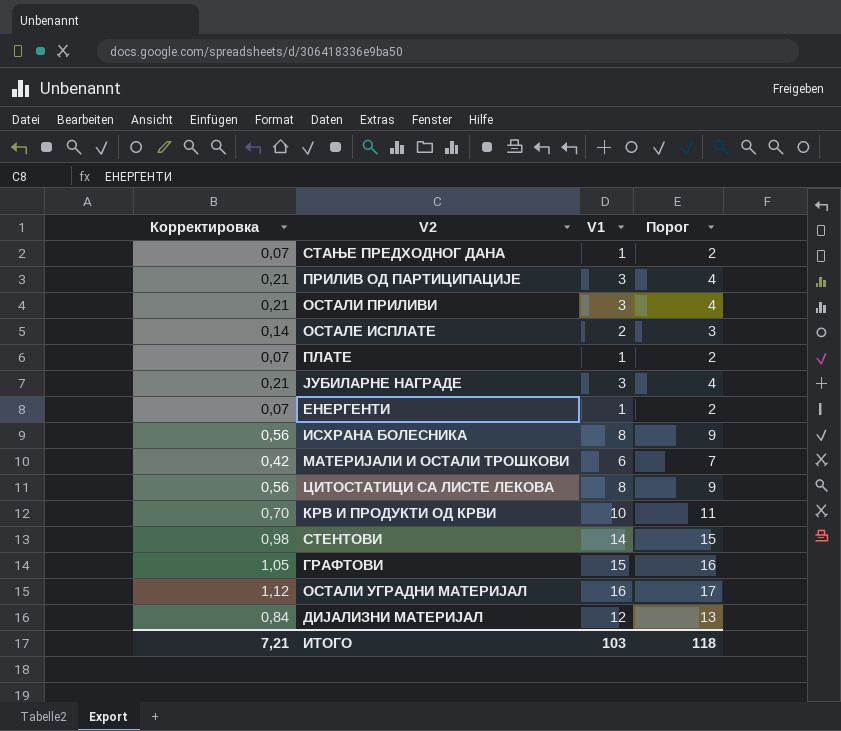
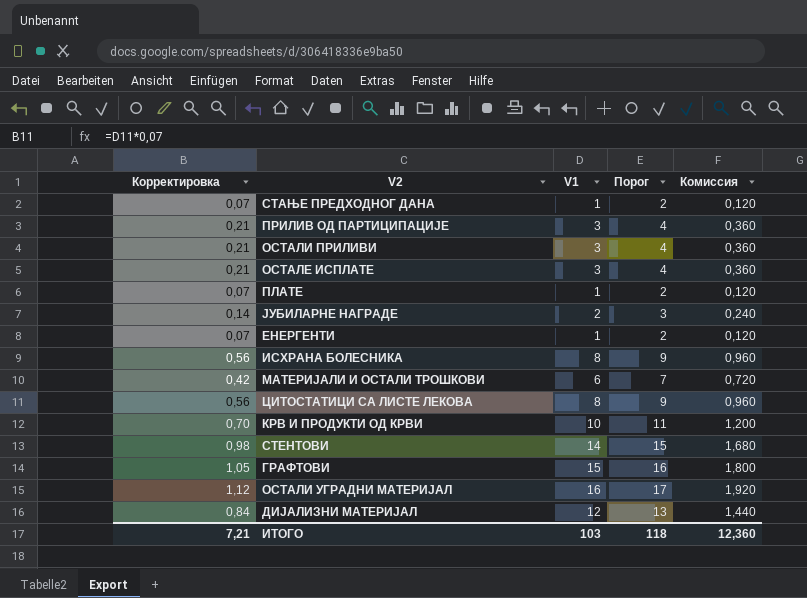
column Комиссия | formula: none -> [V1] * 0,12
ОСТАЛЕ ИСПЛАТЕ | Корректировка: 0,14 -> 0,21
ОСТАЛЕ ИСПЛАТЕ | V1: 2 -> 3
ОСТАЛЕ ИСПЛАТЕ | Порог: 3 -> 4
ЈУБИЛАРНЕ НАГРАДЕ | Корректировка: 0,21 -> 0,14
ЈУБИЛАРНЕ НАГРАДЕ | V1: 3 -> 2
ЈУБИЛАРНЕ НАГРАДЕ | Порог: 4 -> 3

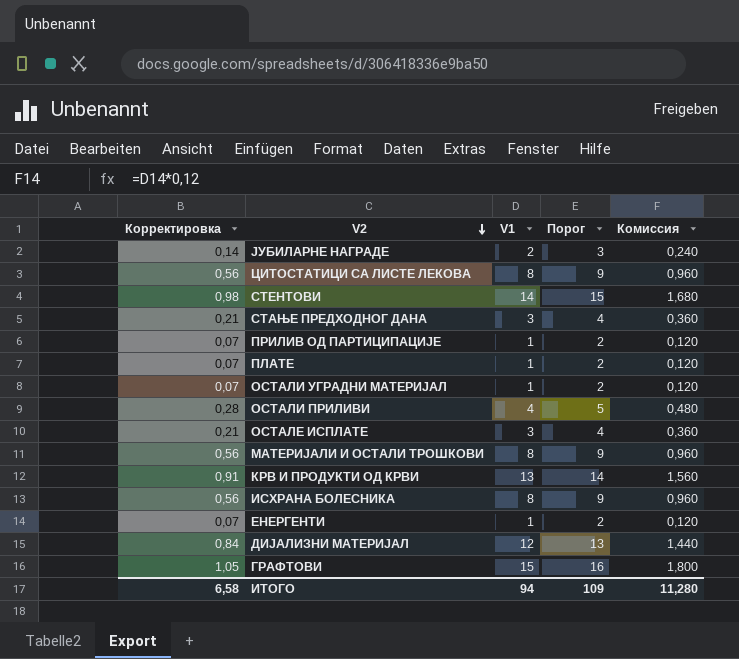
row order: none -> V2 descending
СТАЊЕ ПРЕДХОДНОГ ДАНА | Корректировка: 0,07 -> 0,21
СТАЊЕ ПРЕДХОДНОГ ДАНА | V1: 1 -> 3
СТАЊЕ ПРЕДХОДНОГ ДАНА | Порог: 2 -> 4
СТАЊЕ ПРЕДХОДНОГ ДАНА | Комиссия: 0,120 -> 0,360
ПРИЛИВ ОД ПАРТИЦИПАЦИЈЕ | Корректировка: 0,21 -> 0,07
ПРИЛИВ ОД ПАРТИЦИПАЦИЈЕ | V1: 3 -> 1
ПРИЛИВ ОД ПАРТИЦИПАЦИЈЕ | Порог: 4 -> 2
ПРИЛИВ ОД ПАРТИЦИПАЦИЈЕ | Комиссия: 0,360 -> 0,120
ОСТАЛИ УГРАДНИ МАТЕРИЈАЛ | Корректировка: 1,12 -> 0,07
ОСТАЛИ УГРАДНИ МАТЕРИЈАЛ | V1: 16 -> 1
ОСТАЛИ УГРАДНИ МАТЕРИЈАЛ | Порог: 17 -> 2
ОСТАЛИ УГРАДНИ МАТЕРИЈАЛ | Комиссия: 1,920 -> 0,120
ОСТАЛИ ПРИЛИВИ | Корректировка: 0,21 -> 0,28
ОСТАЛИ ПРИЛИВИ | V1: 3 -> 4
ОСТАЛИ ПРИЛИВИ | Порог: 4 -> 5
ОСТАЛИ ПРИЛИВИ | Комиссия: 0,360 -> 0,480
МАТЕРИЈАЛИ И ОСТАЛИ ТРОШКОВИ | Корректировка: 0,42 -> 0,56
МАТЕРИЈАЛИ И ОСТАЛИ ТРОШКОВИ | V1: 6 -> 8
МАТЕРИЈАЛИ И ОСТАЛИ ТРОШКОВИ | Порог: 7 -> 9
МАТЕРИЈАЛИ И ОСТАЛИ ТРОШКОВИ | Комиссия: 0,720 -> 0,960
КРВ И ПРОДУКТИ ОД КРВИ | Корректировка: 0,70 -> 0,91
КРВ И ПРОДУКТИ ОД КРВИ | V1: 10 -> 13
КРВ И ПРОДУКТИ ОД КРВИ | Порог: 11 -> 14
КРВ И ПРОДУКТИ ОД КРВИ | Комиссия: 1,200 -> 1,560
ИТОГО | Корректировка: 7,21 -> 6,58
ИТОГО | V1: 103 -> 94
ИТОГО | Порог: 118 -> 109
ИТОГО | Комиссия: 12,360 -> 11,280

